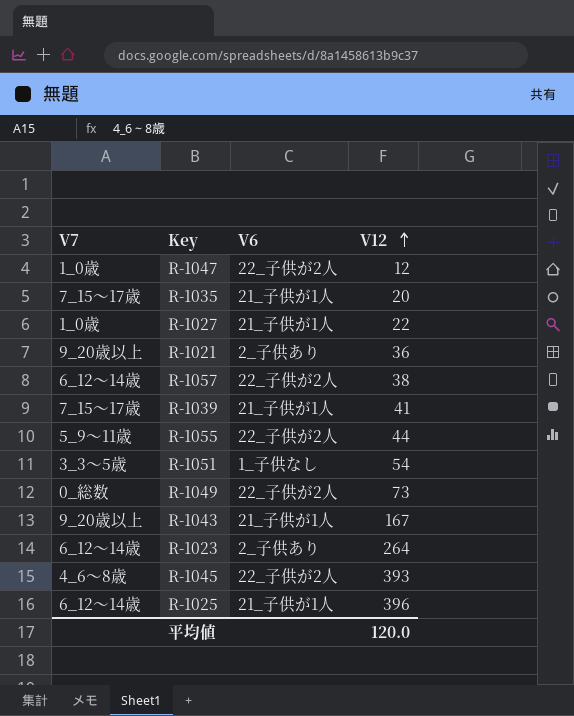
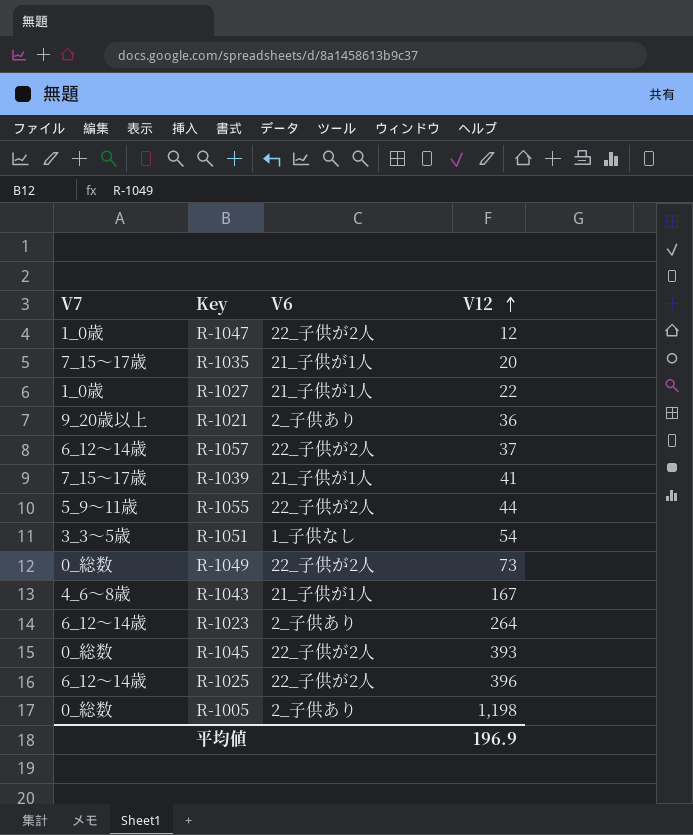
R-1057 | V12: 38 -> 37
R-1043 | V7: 9_20歳以上 -> 4_6～8歳
R-1045 | V7: 4_6～8歳 -> 0_総数
R-1025 | V6: 21_子供が1人 -> 22_子供が2人
row R-1005: none -> 0_総数 | 2_子供あり | 1,198
平均値 | V12: 120.0 -> 196.9

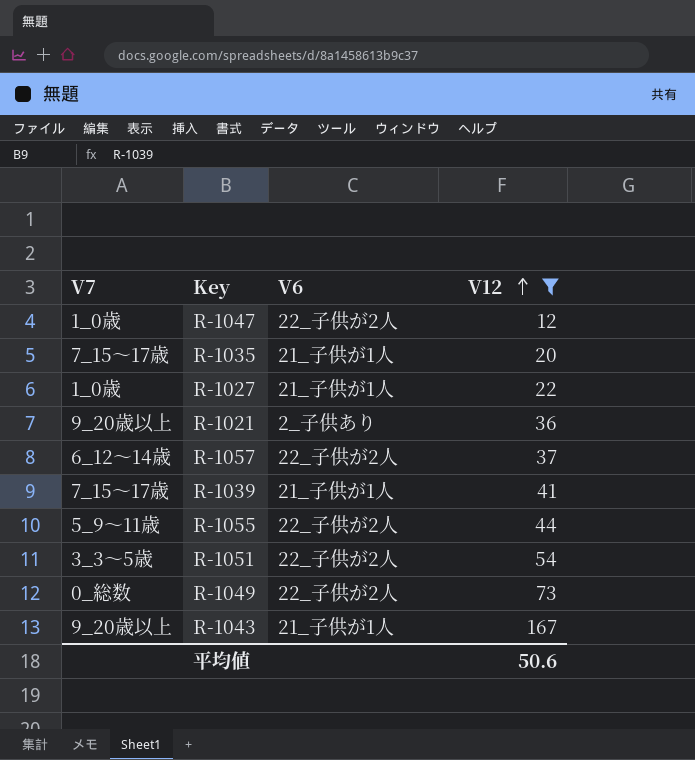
filter: none -> V12 <= 167
R-1051 | V6: 1_子供なし -> 22_子供が2人
R-1043 | V7: 4_6～8歳 -> 9_20歳以上
平均値 | V12: 196.9 -> 50.6

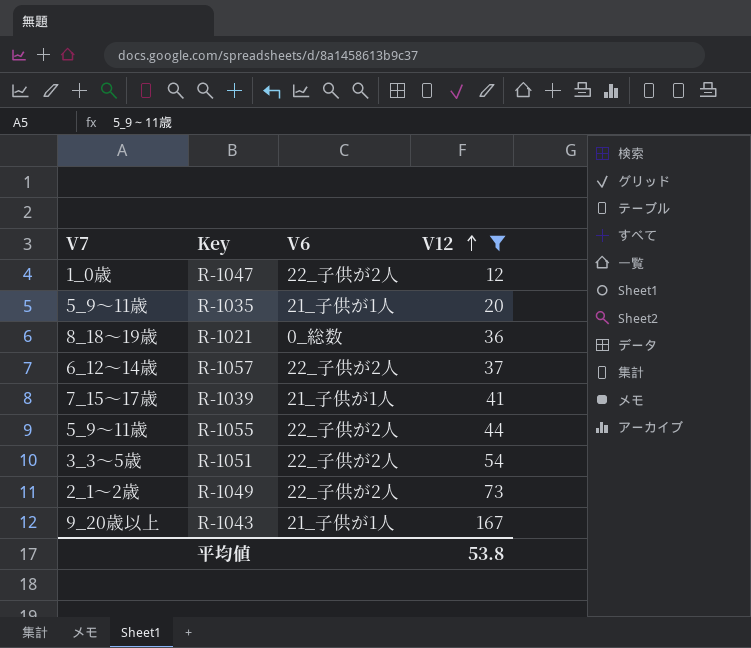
row R-1027: 1_0歳 | 21_子供が1人 | 22 -> none
R-1035 | V7: 7_15～17歳 -> 5_9～11歳
R-1021 | V7: 9_20歳以上 -> 8_18～19歳
R-1021 | V6: 2_子供あり -> 0_総数
R-1049 | V7: 0_総数 -> 2_1～2歳
平均値 | V12: 50.6 -> 53.8

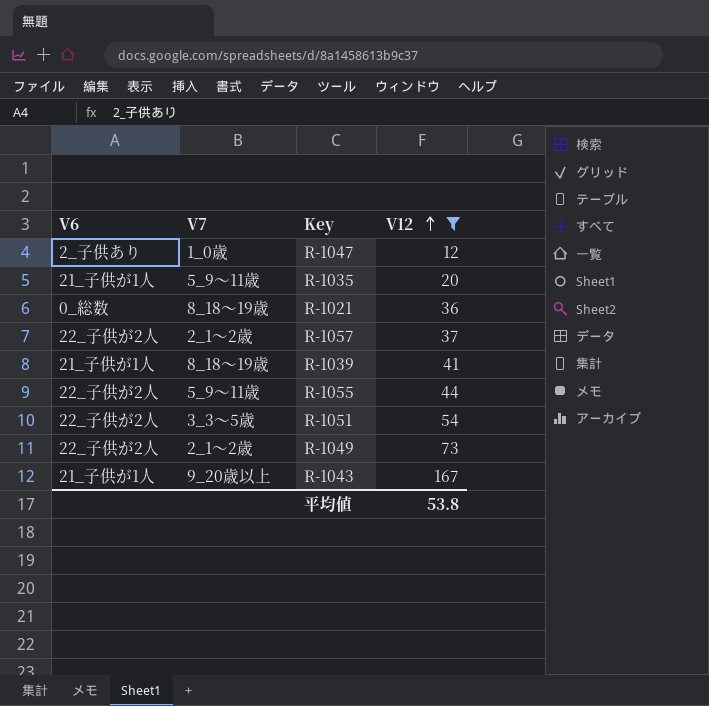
column V6 | position: 3 -> 1
R-1047 | V6: 22_子供が2人 -> 2_子供あり
R-1057 | V7: 6_12～14歳 -> 2_1～2歳
R-1039 | V7: 7_15～17歳 -> 8_18～19歳

